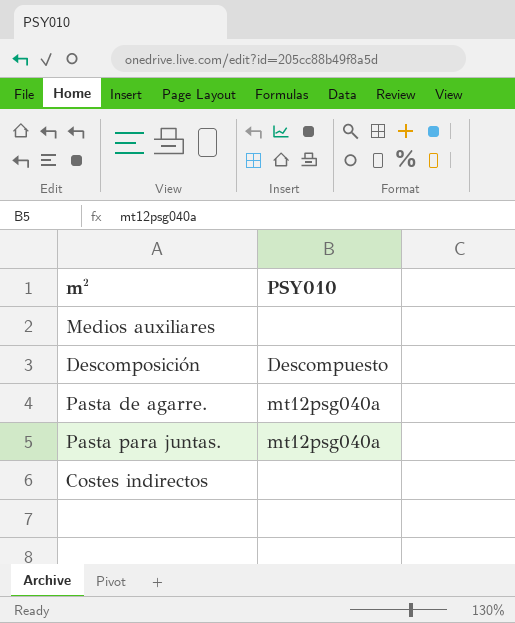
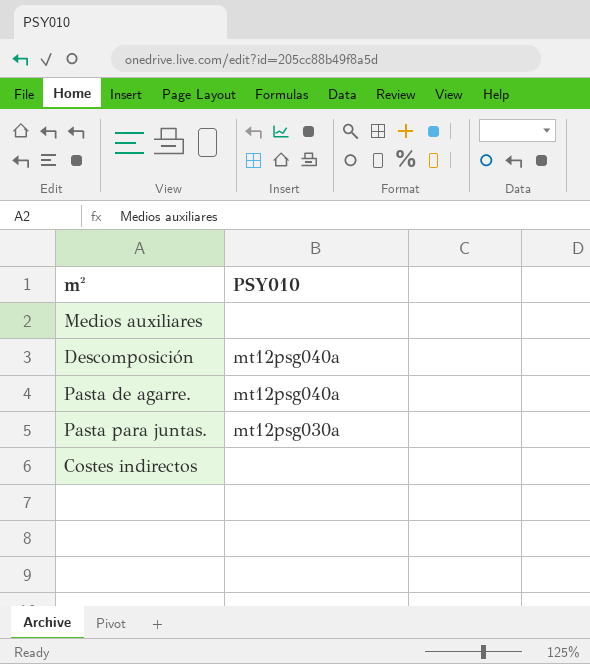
Descomposición | PSY010: Descompuesto -> mt12psg040a
Pasta para juntas. | PSY010: mt12psg040a -> mt12psg030a

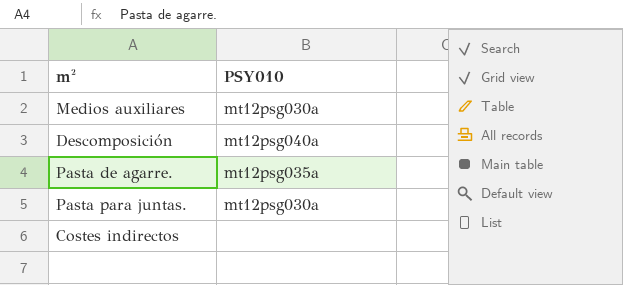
Medios auxiliares | PSY010: none -> mt12psg030a
Pasta de agarre. | PSY010: mt12psg040a -> mt12psg035a

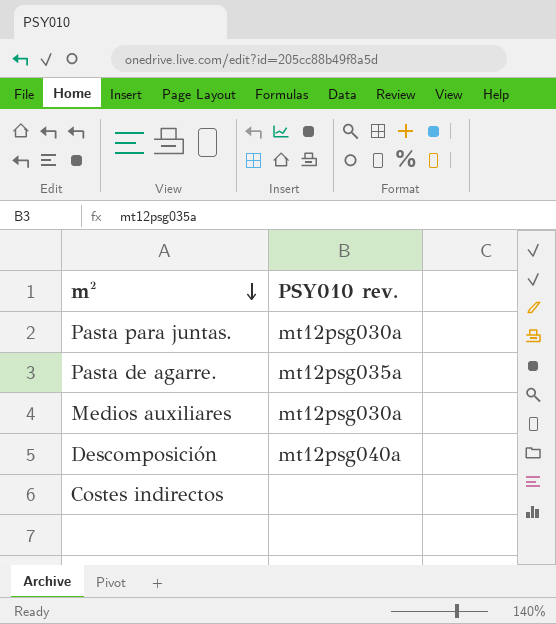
row order: none -> m² descending
column name: PSY010 -> PSY010 rev.

